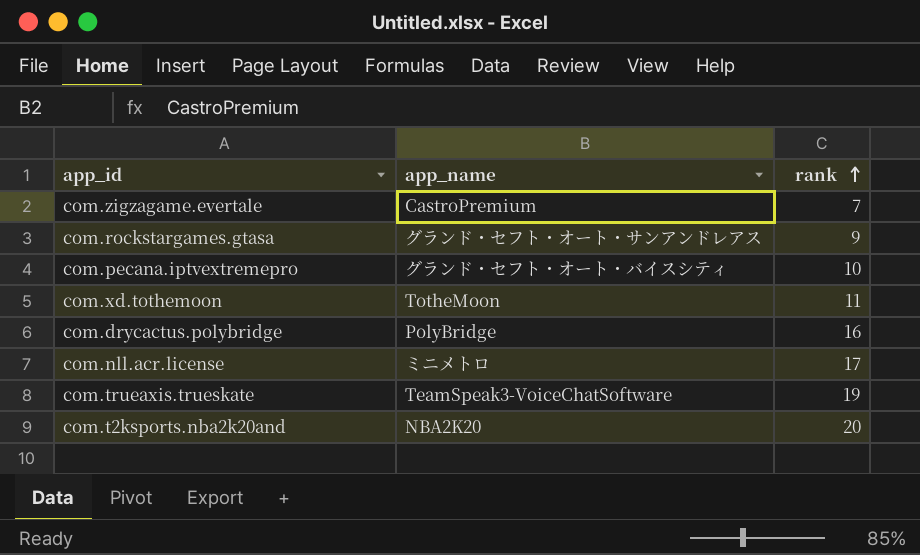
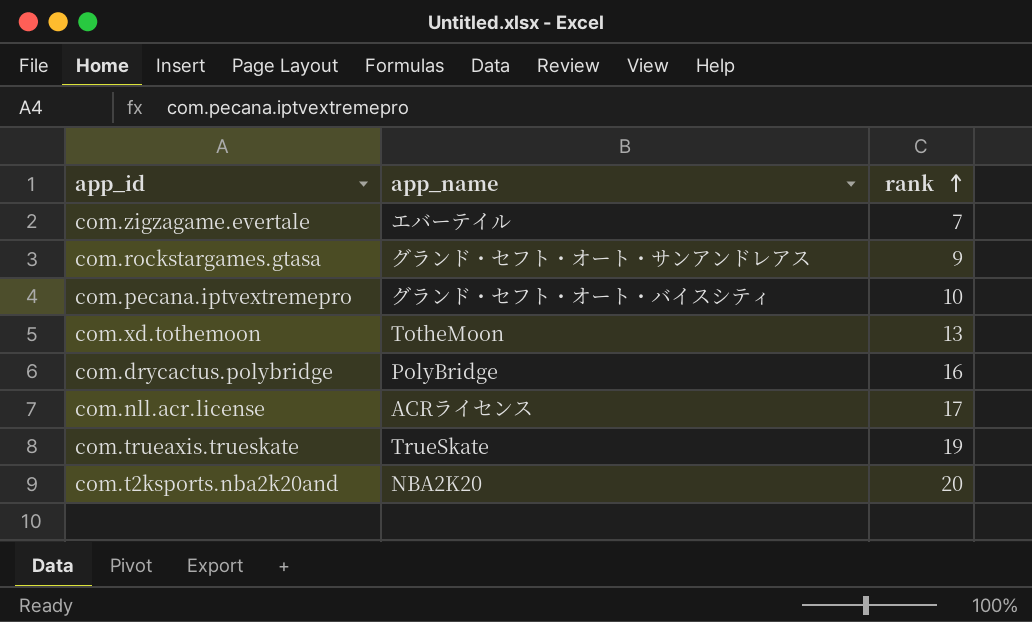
com.zigzagame.evertale | app_name: CastroPremium -> エバーテイル
com.xd.tothemoon | rank: 11 -> 13
com.nll.acr.license | app_name: ミニメトロ -> ACRライセンス
com.trueaxis.trueskate | app_name: TeamSpeak3-VoiceChatSoftware -> TrueSkate

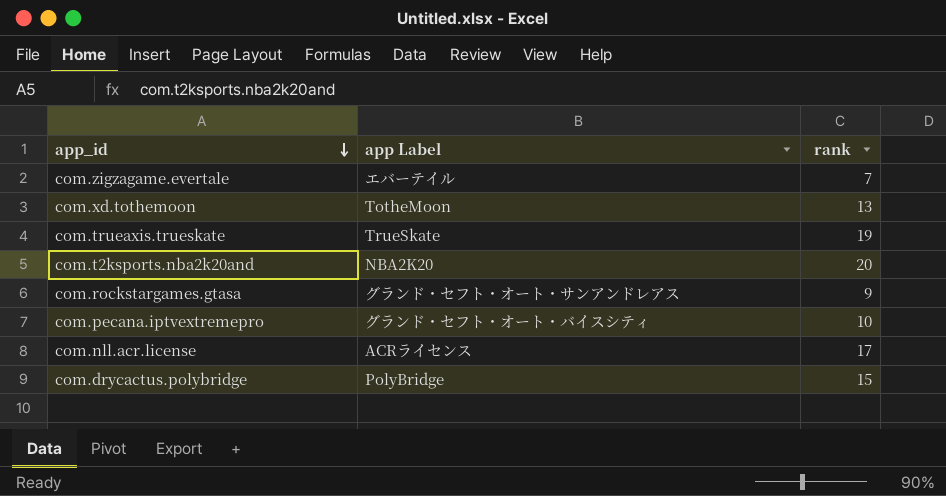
row order: rank ascending -> app_id descending
column name: app_name -> app Label
com.drycactus.polybridge | rank: 16 -> 15

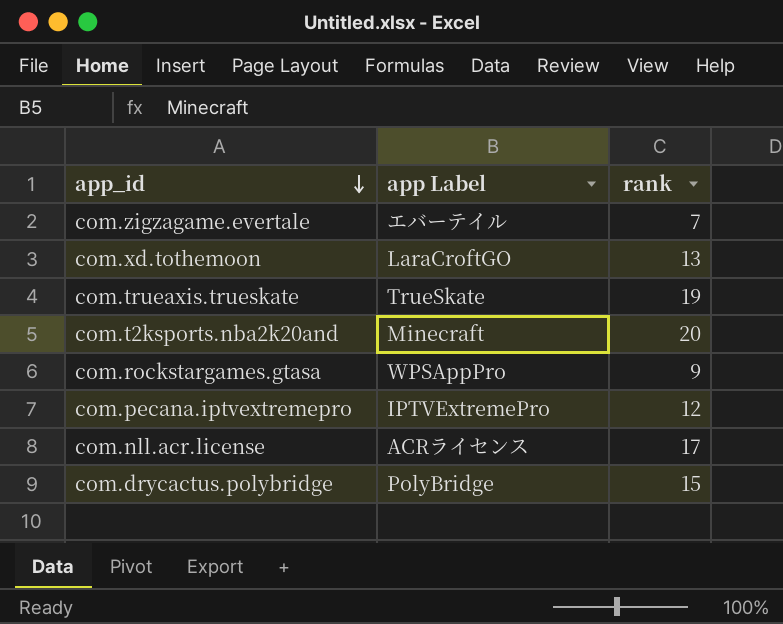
com.xd.tothemoon | app Label: TotheMoon -> LaraCroftGO
com.t2ksports.nba2k20and | app Label: NBA2K20 -> Minecraft
com.rockstargames.gtasa | app Label: グランド・セフト・オート・サンアンドレアス -> WPSAppPro
com.pecana.iptvextremepro | app Label: グランド・セフト・オート・バイスシティ -> IPTVExtremePro
com.pecana.iptvextremepro | rank: 10 -> 12

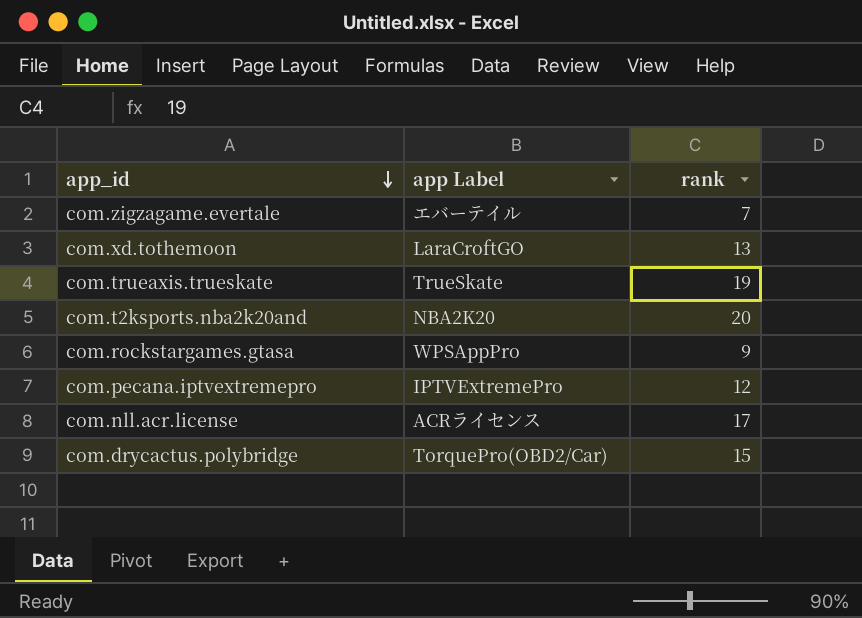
com.t2ksports.nba2k20and | app Label: Minecraft -> NBA2K20
com.drycactus.polybridge | app Label: PolyBridge -> TorquePro(OBD2/Car)

